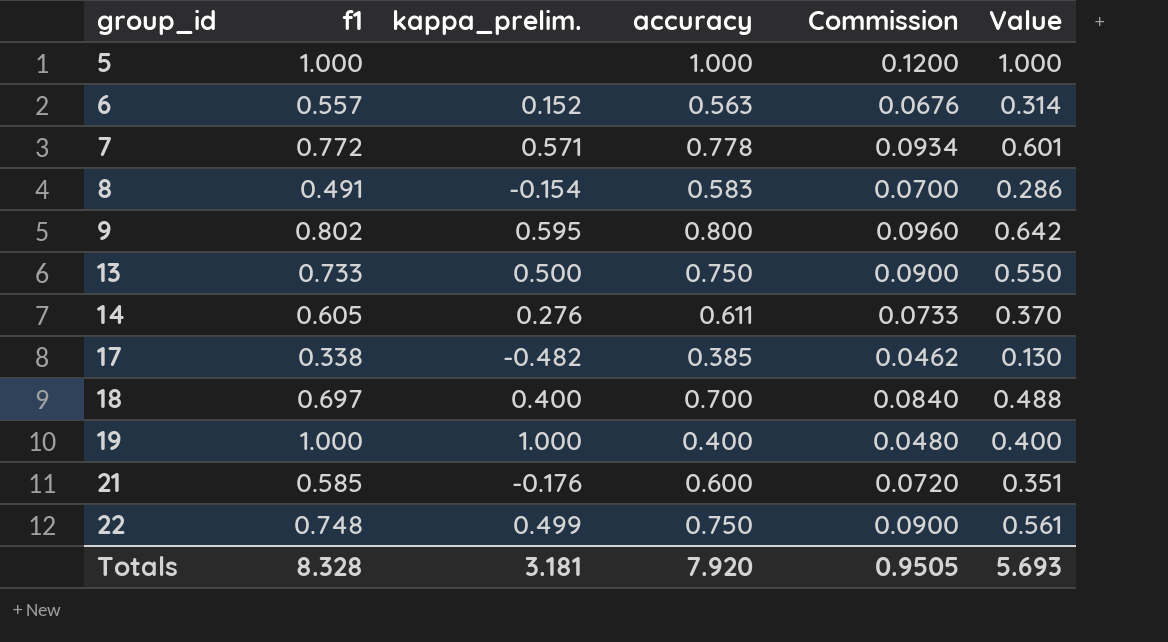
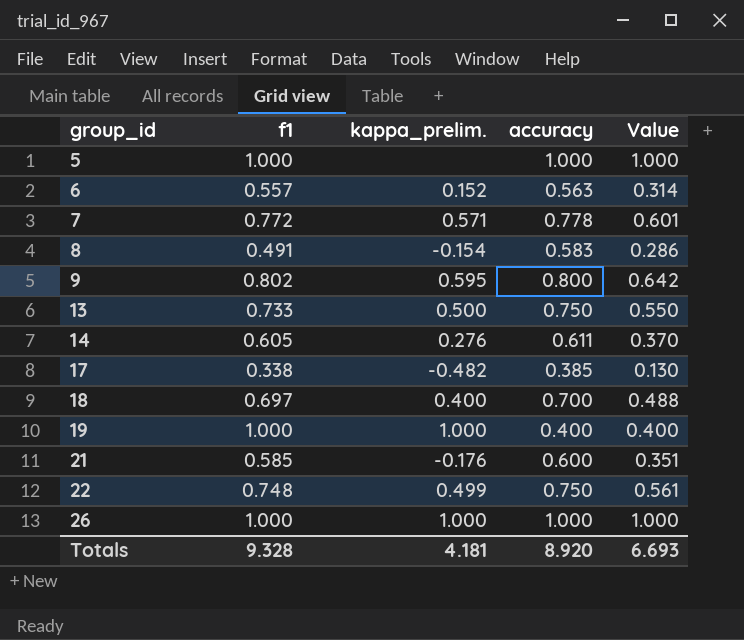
column Commission | formula: [accuracy] * 0.12 -> none
row 26: none -> 1.000 | 1.000 | 1.000 | 1.000
Totals | f1: 8.328 -> 9.328
Totals | kappa_prelim.: 3.181 -> 4.181
Totals | accuracy: 7.920 -> 8.920
Totals | Value: 5.693 -> 6.693

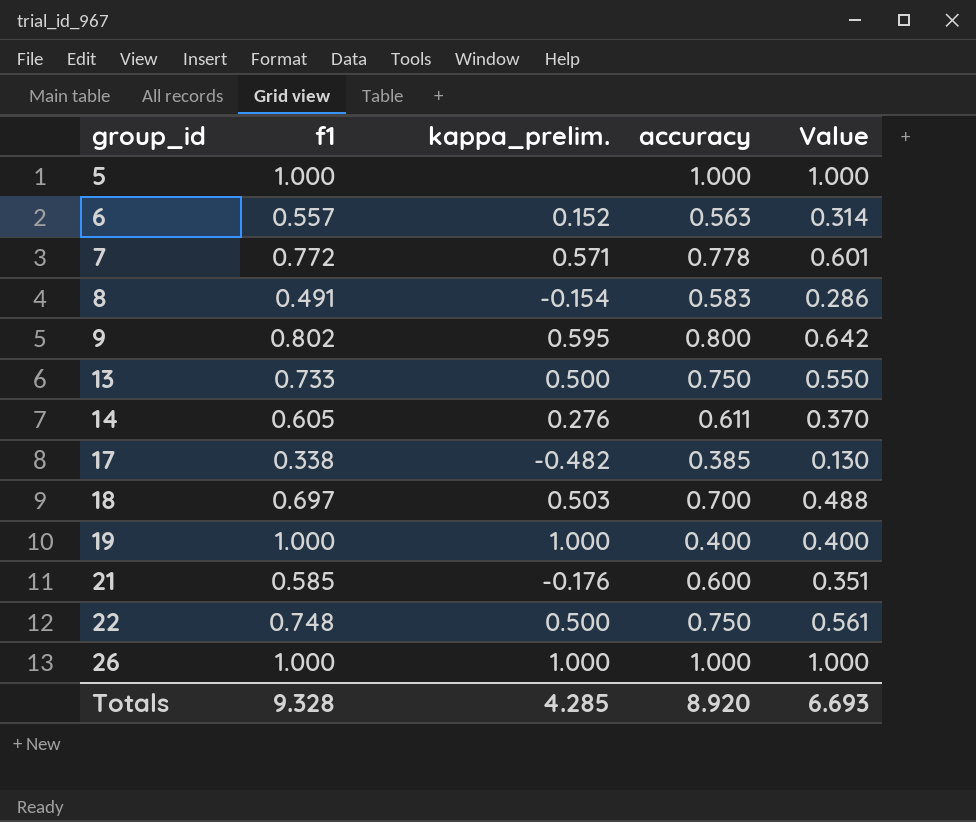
18 | kappa_prelim.: 0.400 -> 0.503
22 | kappa_prelim.: 0.499 -> 0.500
Totals | kappa_prelim.: 4.181 -> 4.285

